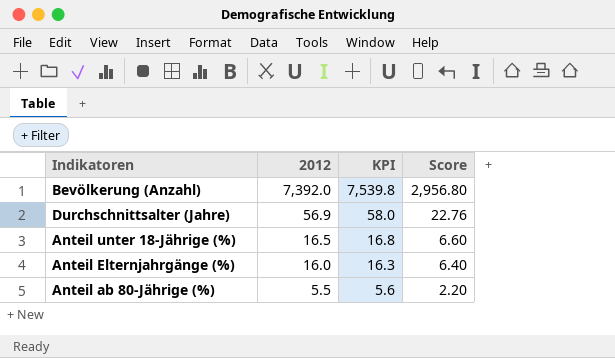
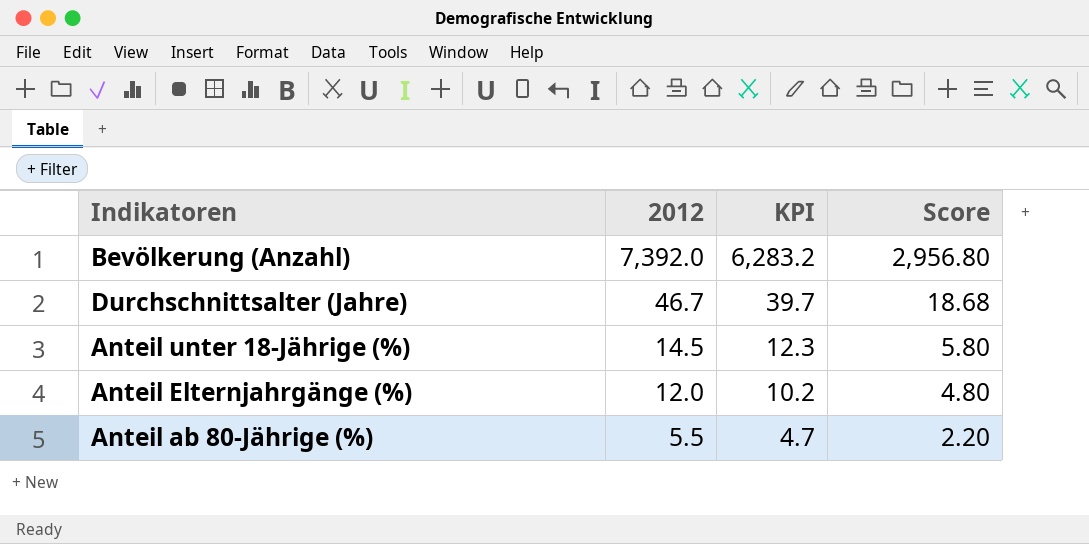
column KPI | formula: [2012] * 1.02 -> [2012] * 0.85
Durchschnittsalter (Jahre) | 2012: 56.9 -> 46.7
Durchschnittsalter (Jahre) | Score: 22.76 -> 18.68
Anteil unter 18-Jährige (%) | 2012: 16.5 -> 14.5
Anteil unter 18-Jährige (%) | Score: 6.60 -> 5.80
Anteil Elternjahrgänge (%) | 2012: 16.0 -> 12.0
Anteil Elternjahrgänge (%) | Score: 6.40 -> 4.80

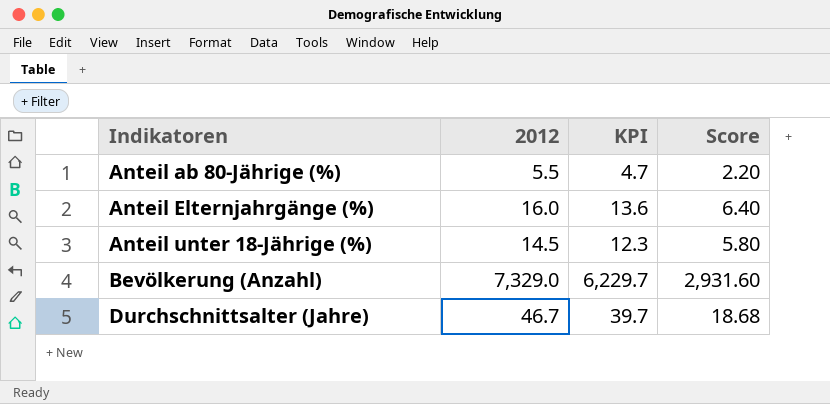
row order: 2012 descending -> Indikatoren ascending
Anteil Elternjahrgänge (%) | 2012: 12.0 -> 16.0
Anteil Elternjahrgänge (%) | KPI: 10.2 -> 13.6
Anteil Elternjahrgänge (%) | Score: 4.80 -> 6.40
Bevölkerung (Anzahl) | 2012: 7,392.0 -> 7,329.0
Bevölkerung (Anzahl) | KPI: 6,283.2 -> 6,229.7
Bevölkerung (Anzahl) | Score: 2,956.80 -> 2,931.60

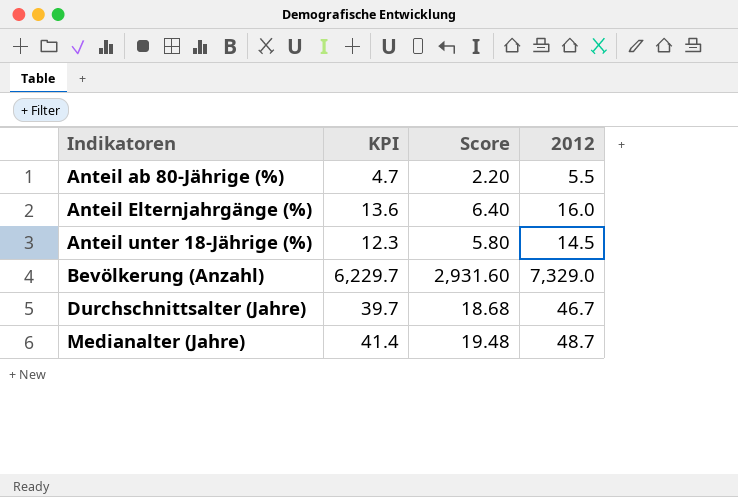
column 2012 | position: 2 -> 4
row Medianalter (Jahre): none -> 41.4 | 19.48 | 48.7

